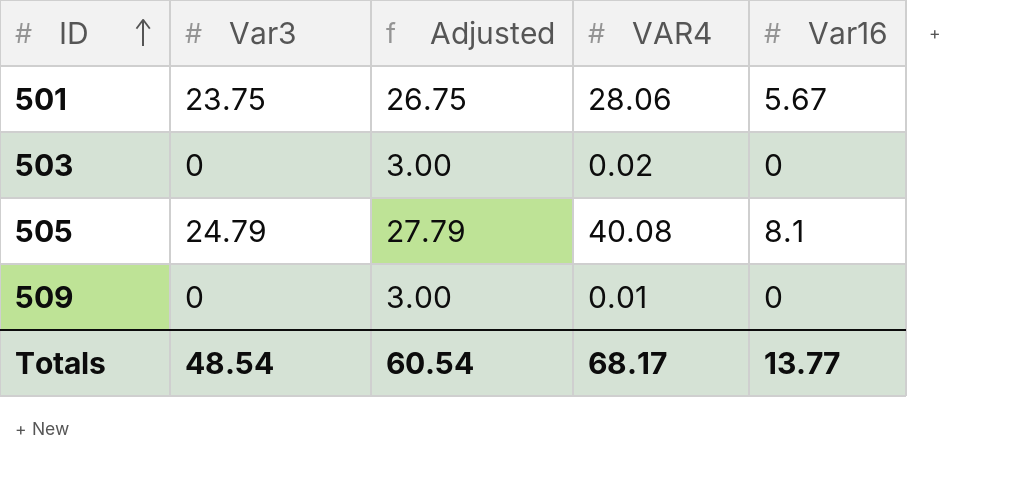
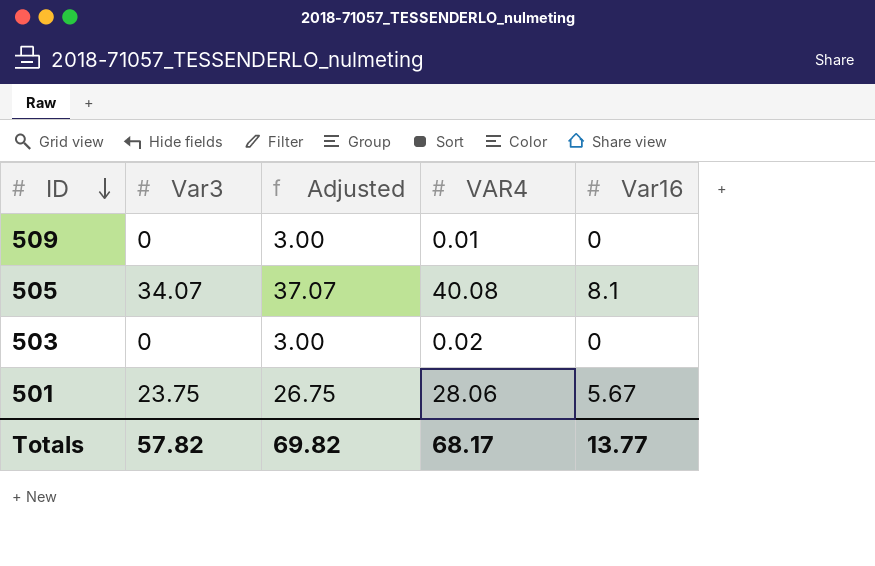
row order: ID ascending -> ID descending
505 | Var3: 24.79 -> 34.07
505 | Adjusted: 27.79 -> 37.07
Totals | Var3: 48.54 -> 57.82
Totals | Adjusted: 60.54 -> 69.82

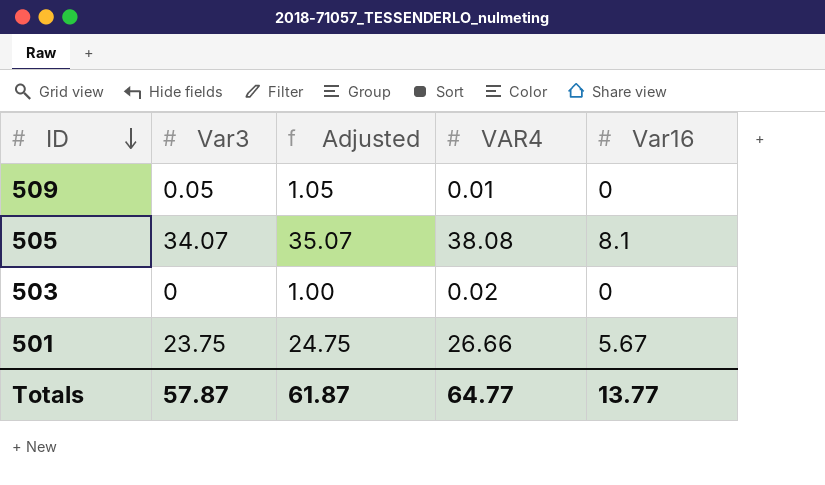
column Adjusted | formula: [Var3] + 3 -> [Var3] + 1
509 | Var3: 0 -> 0.05
505 | VAR4: 40.08 -> 38.08
501 | VAR4: 28.06 -> 26.66
Totals | Var3: 57.82 -> 57.87
Totals | Adjusted: 69.82 -> 61.87
Totals | VAR4: 68.17 -> 64.77

